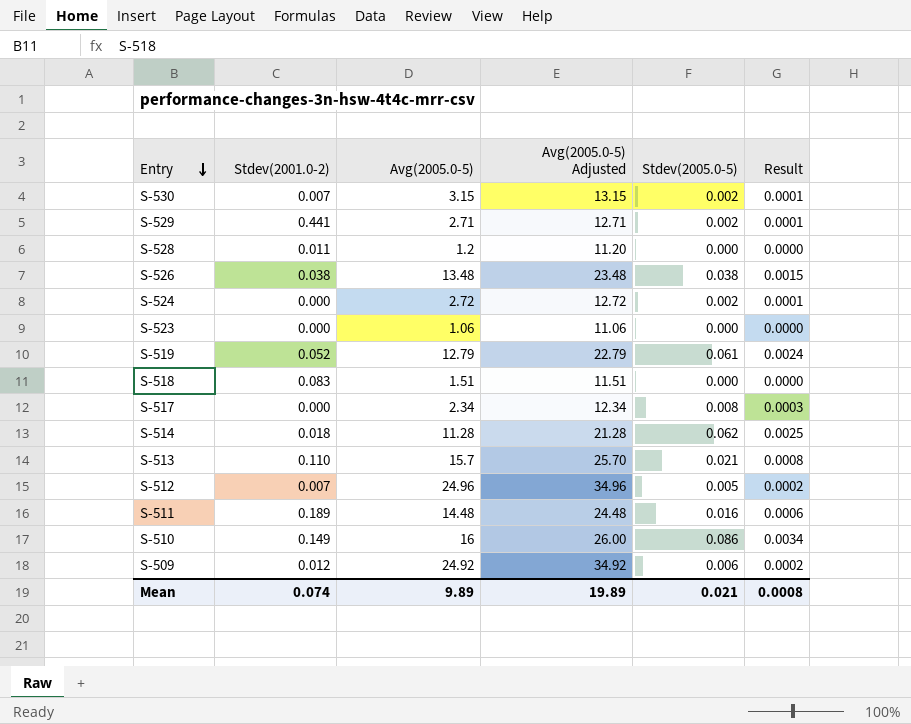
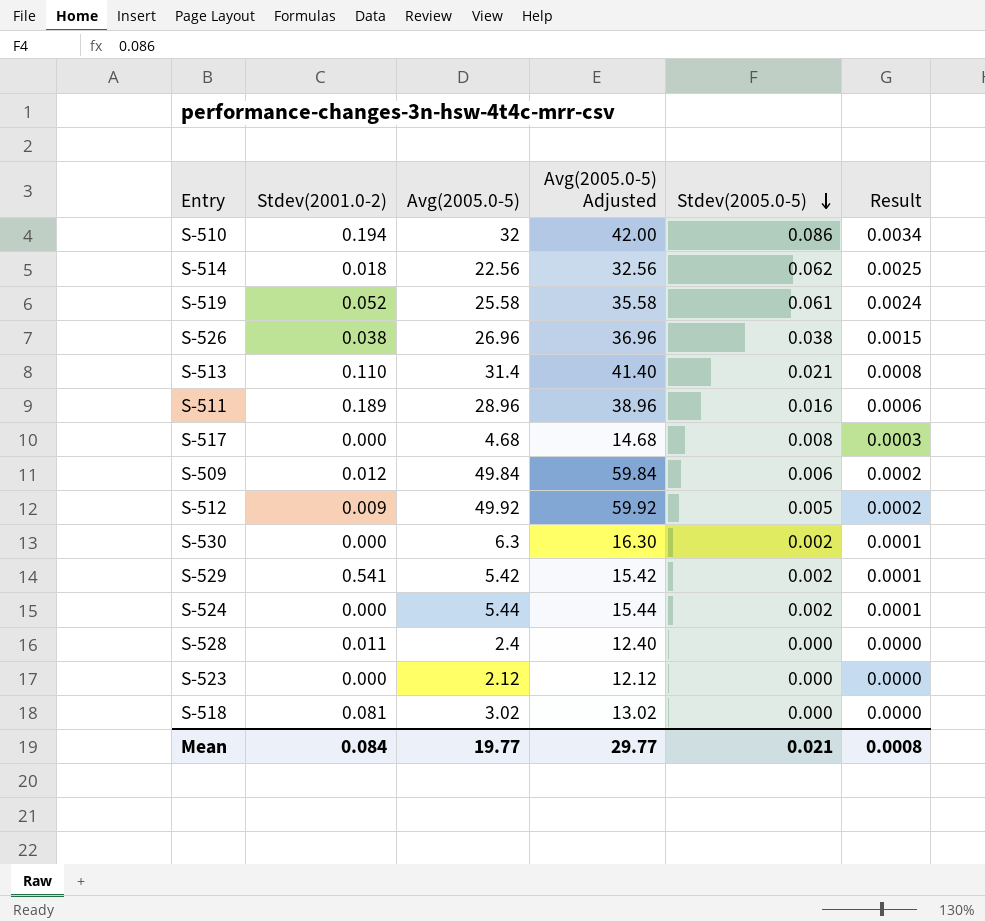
row order: Entry descending -> Stdev(2005.0-5) descending
S-510 | Stdev(2001.0-2): 0.149 -> 0.194
S-510 | Avg(2005.0-5): 16 -> 32
S-510 | Avg(2005.0-5) Adjusted: 26.00 -> 42.00
S-514 | Avg(2005.0-5): 11.28 -> 22.56
S-514 | Avg(2005.0-5) Adjusted: 21.28 -> 32.56
S-519 | Avg(2005.0-5): 12.79 -> 25.58
S-519 | Avg(2005.0-5) Adjusted: 22.79 -> 35.58
S-526 | Avg(2005.0-5): 13.48 -> 26.96
S-526 | Avg(2005.0-5) Adjusted: 23.48 -> 36.96
S-513 | Avg(2005.0-5): 15.7 -> 31.4
S-513 | Avg(2005.0-5) Adjusted: 25.70 -> 41.40
S-511 | Avg(2005.0-5): 14.48 -> 28.96
S-511 | Avg(2005.0-5) Adjusted: 24.48 -> 38.96
S-517 | Avg(2005.0-5): 2.34 -> 4.68
S-517 | Avg(2005.0-5) Adjusted: 12.34 -> 14.68
S-509 | Avg(2005.0-5): 24.92 -> 49.84
S-509 | Avg(2005.0-5) Adjusted: 34.92 -> 59.84
S-512 | Stdev(2001.0-2): 0.007 -> 0.009
S-512 | Avg(2005.0-5): 24.96 -> 49.92
S-512 | Avg(2005.0-5) Adjusted: 34.96 -> 59.92
S-530 | Stdev(2001.0-2): 0.007 -> 0.000
S-530 | Avg(2005.0-5): 3.15 -> 6.3
S-530 | Avg(2005.0-5) Adjusted: 13.15 -> 16.30
S-529 | Stdev(2001.0-2): 0.441 -> 0.541
S-529 | Avg(2005.0-5): 2.71 -> 5.42
S-529 | Avg(2005.0-5) Adjusted: 12.71 -> 15.42
S-524 | Avg(2005.0-5): 2.72 -> 5.44
S-524 | Avg(2005.0-5) Adjusted: 12.72 -> 15.44
S-528 | Avg(2005.0-5): 1.2 -> 2.4
S-528 | Avg(2005.0-5) Adjusted: 11.20 -> 12.40
S-523 | Avg(2005.0-5): 1.06 -> 2.12
S-523 | Avg(2005.0-5) Adjusted: 11.06 -> 12.12
S-518 | Stdev(2001.0-2): 0.083 -> 0.081
S-518 | Avg(2005.0-5): 1.51 -> 3.02
S-518 | Avg(2005.0-5) Adjusted: 11.51 -> 13.02
Mean | Stdev(2001.0-2): 0.074 -> 0.084
Mean | Avg(2005.0-5): 9.89 -> 19.77
Mean | Avg(2005.0-5) Adjusted: 19.89 -> 29.77

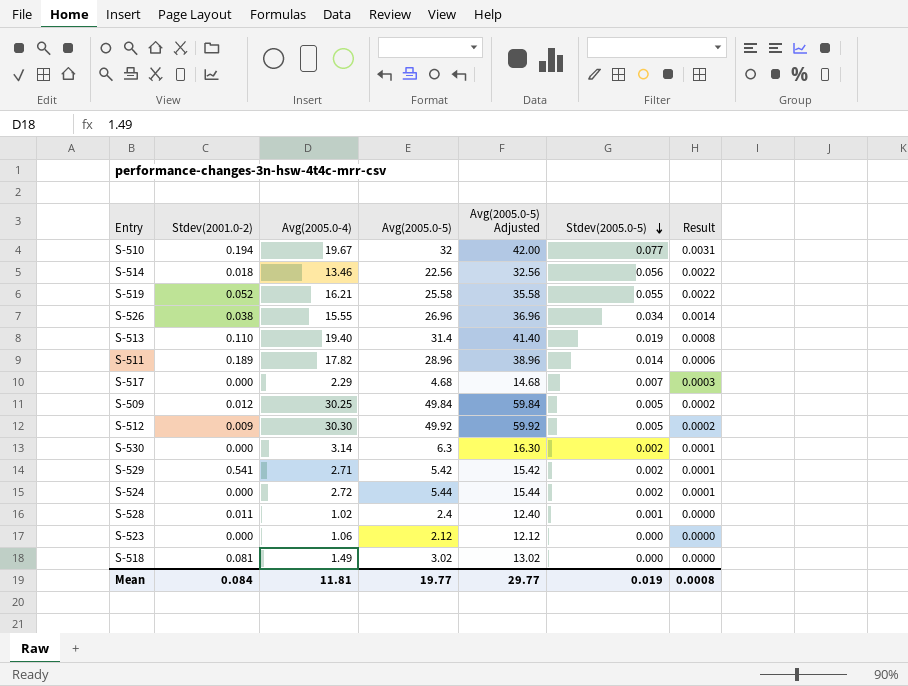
column Avg(2005.0-4) | position: none -> 3
S-510 | Stdev(2005.0-5): 0.086 -> 0.077
S-510 | Result: 0.0034 -> 0.0031
S-514 | Stdev(2005.0-5): 0.062 -> 0.056
S-514 | Result: 0.0025 -> 0.0022
S-519 | Stdev(2005.0-5): 0.061 -> 0.055
S-519 | Result: 0.0024 -> 0.0022
S-526 | Stdev(2005.0-5): 0.038 -> 0.034
S-526 | Result: 0.0015 -> 0.0014
S-513 | Stdev(2005.0-5): 0.021 -> 0.019
S-511 | Stdev(2005.0-5): 0.016 -> 0.014
S-517 | Stdev(2005.0-5): 0.008 -> 0.007
S-509 | Stdev(2005.0-5): 0.006 -> 0.005
S-528 | Stdev(2005.0-5): 0.000 -> 0.001
Mean | Stdev(2005.0-5): 0.021 -> 0.019

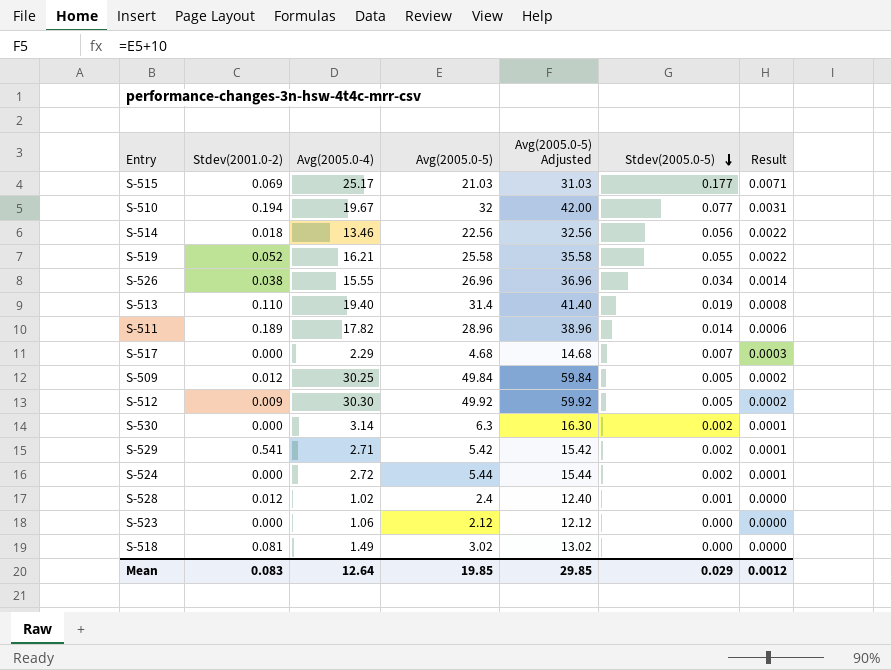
row S-515: none -> 0.069 | 25.17 | 21.03 | 31.03 | 0.177 | 0.0071
S-528 | Stdev(2001.0-2): 0.011 -> 0.012
Mean | Stdev(2001.0-2): 0.084 -> 0.083
Mean | Avg(2005.0-4): 11.81 -> 12.64
Mean | Avg(2005.0-5): 19.77 -> 19.85
Mean | Avg(2005.0-5) Adjusted: 29.77 -> 29.85
Mean | Stdev(2005.0-5): 0.019 -> 0.029
Mean | Result: 0.0008 -> 0.0012

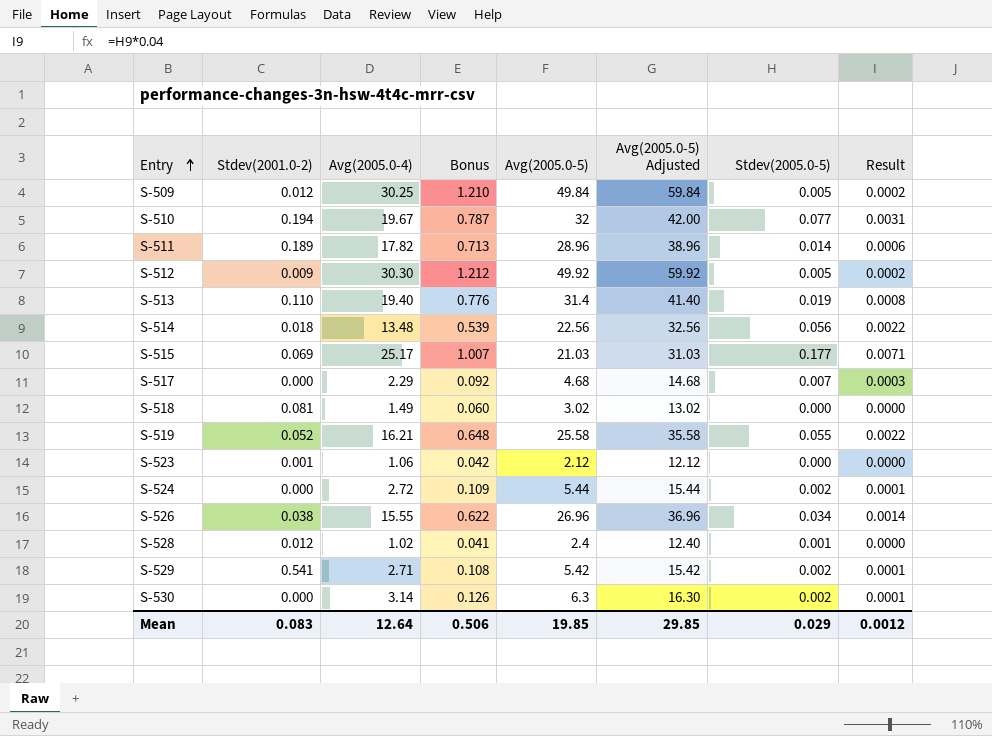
row order: Stdev(2005.0-5) descending -> Entry ascending
column Bonus | formula: none -> [Avg(2005.0-4)] * 0.04
S-514 | Avg(2005.0-4): 13.46 -> 13.48
S-523 | Stdev(2001.0-2): 0.000 -> 0.001

